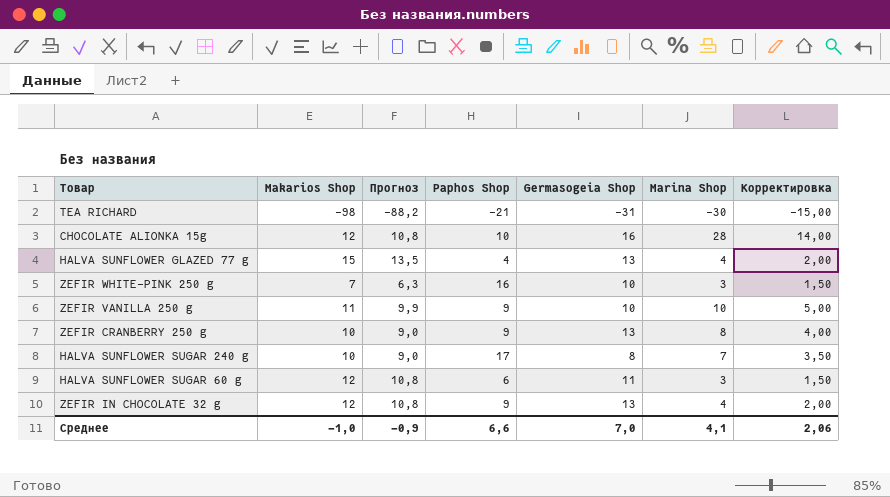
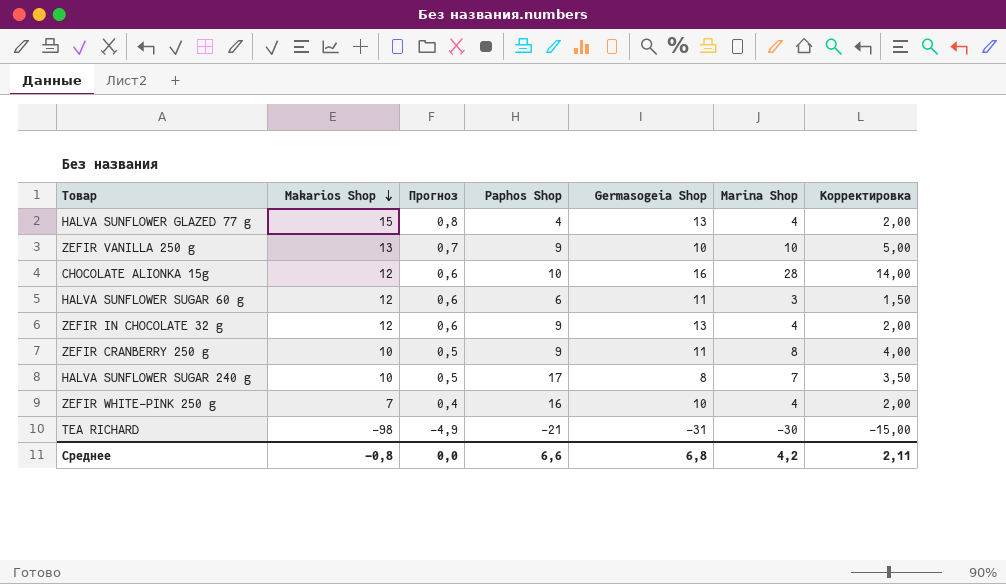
row order: none -> Makarios Shop descending
column Прогноз | formula: [Makarios Shop] * 0,9 -> [Makarios Shop] * 0,05
ZEFIR VANILLA 250 g | Makarios Shop: 11 -> 13
ZEFIR CRANBERRY 250 g | Germasogeia Shop: 13 -> 11
ZEFIR WHITE-PINK 250 g | Marina Shop: 3 -> 4
ZEFIR WHITE-PINK 250 g | Корректировка: 1,50 -> 2,00
Среднее | Makarios Shop: -1,0 -> -0,8
Среднее | Прогноз: -0,9 -> 0,0
Среднее | Germasogeia Shop: 7,0 -> 6,8
Среднее | Marina Shop: 4,1 -> 4,2
Среднее | Корректировка: 2,06 -> 2,11

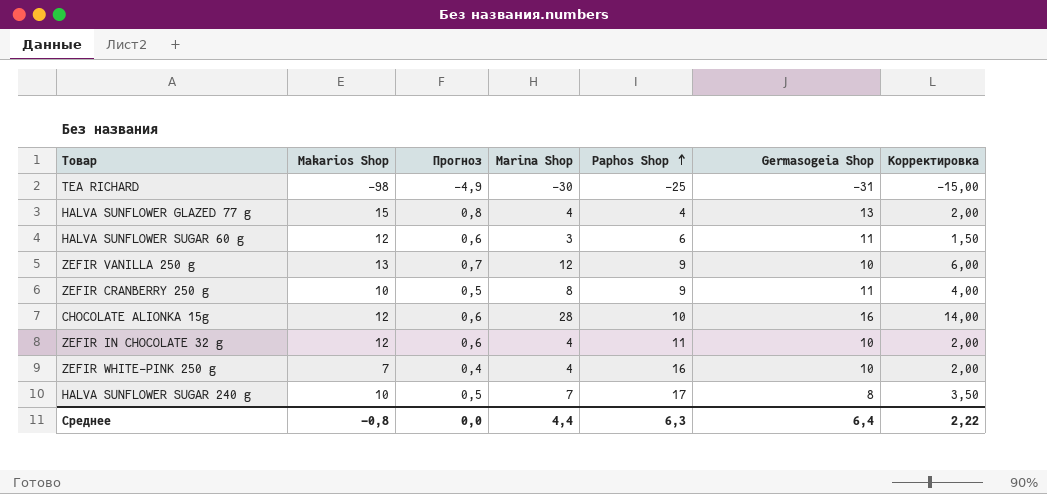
row order: Makarios Shop descending -> Paphos Shop ascending
column Marina Shop | position: 6 -> 4
TEA RICHARD | Paphos Shop: -21 -> -25
ZEFIR VANILLA 250 g | Marina Shop: 10 -> 12
ZEFIR VANILLA 250 g | Корректировка: 5,00 -> 6,00
ZEFIR IN CHOCOLATE 32 g | Paphos Shop: 9 -> 11
ZEFIR IN CHOCOLATE 32 g | Germasogeia Shop: 13 -> 10
Среднее | Marina Shop: 4,2 -> 4,4
Среднее | Paphos Shop: 6,6 -> 6,3
Среднее | Germasogeia Shop: 6,8 -> 6,4
Среднее | Корректировка: 2,11 -> 2,22

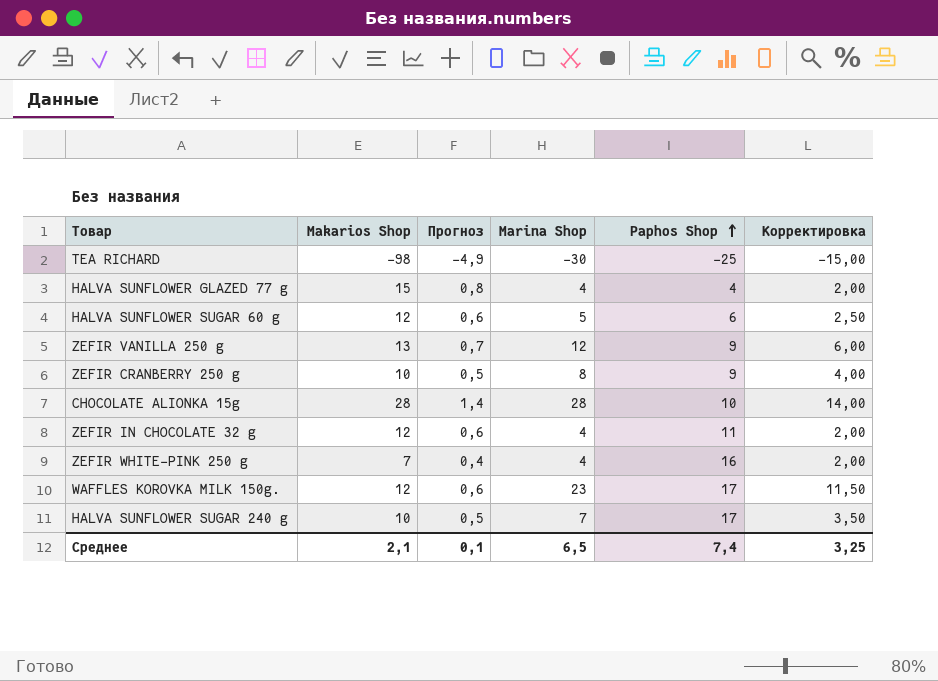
column Germasogeia Shop | position: 6 -> none
HALVA SUNFLOWER SUGAR 60 g | Marina Shop: 3 -> 5
HALVA SUNFLOWER SUGAR 60 g | Корректировка: 1,50 -> 2,50
CHOCOLATE ALIONKA 15g | Makarios Shop: 12 -> 28
CHOCOLATE ALIONKA 15g | Прогноз: 0,6 -> 1,4
row WAFFLES KOROVKA MILK 150g.: none -> 12 | 0,6 | 23 | 17 | 11,50
Среднее | Makarios Shop: -0,8 -> 2,1
Среднее | Прогноз: 0,0 -> 0,1
Среднее | Marina Shop: 4,4 -> 6,5
Среднее | Paphos Shop: 6,3 -> 7,4
Среднее | Корректировка: 2,22 -> 3,25

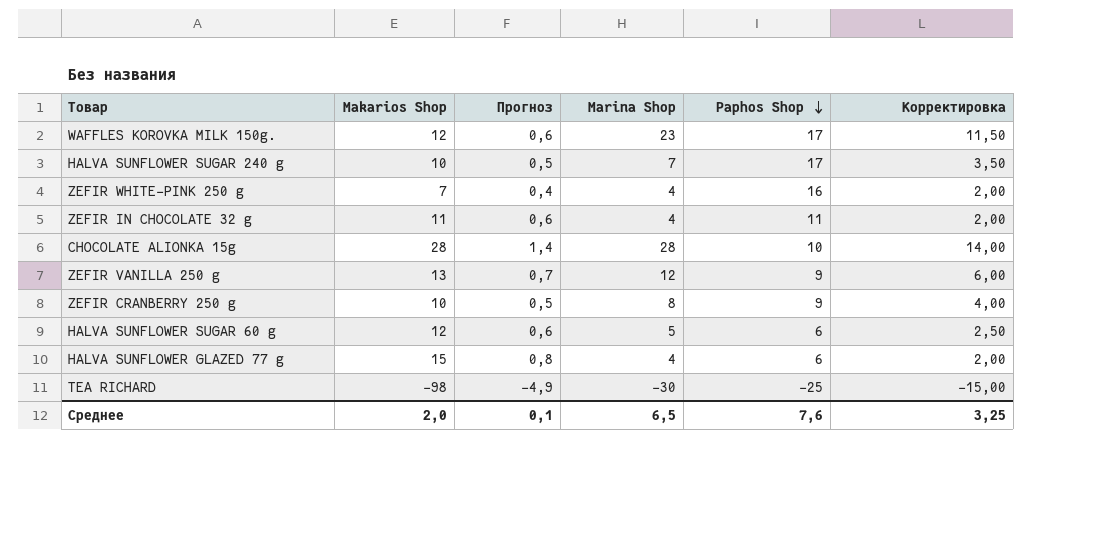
row order: Paphos Shop ascending -> Paphos Shop descending
ZEFIR IN CHOCOLATE 32 g | Makarios Shop: 12 -> 11
HALVA SUNFLOWER GLAZED 77 g | Paphos Shop: 4 -> 6
Среднее | Makarios Shop: 2,1 -> 2,0
Среднее | Paphos Shop: 7,4 -> 7,6

